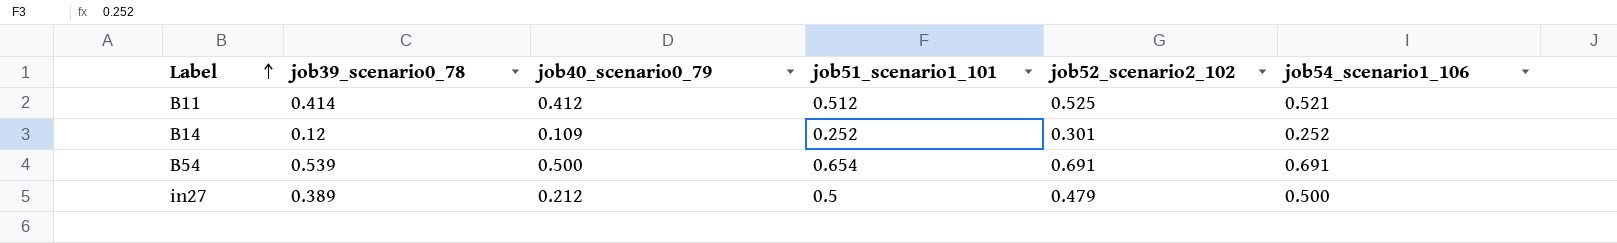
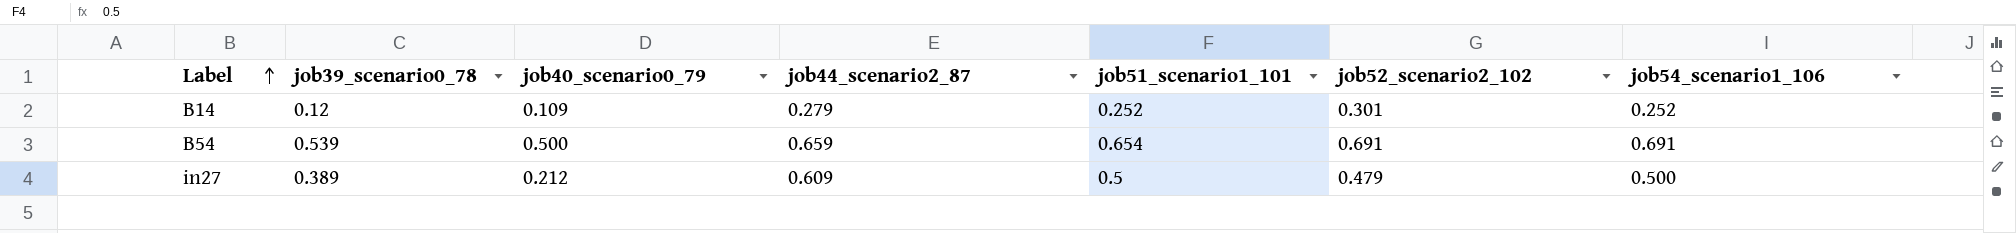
column job44_scenario2_87 | position: none -> 4
row B11: 0.414 | 0.412 | 0.512 | 0.525 | 0.521 -> none

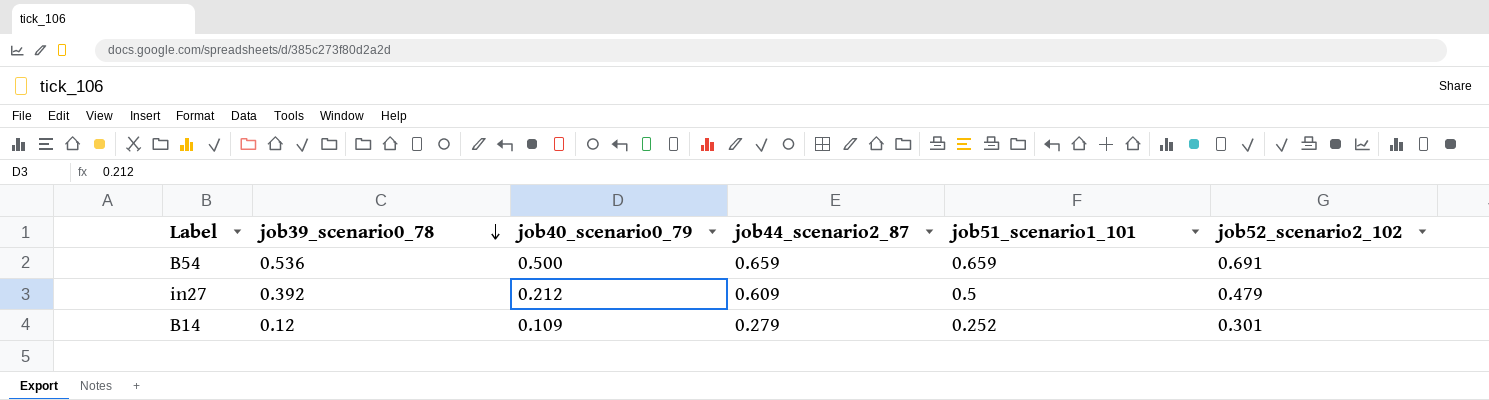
row order: Label ascending -> job39_scenario0_78 descending
column job54_scenario1_106 | position: 7 -> none
B54 | job39_scenario0_78: 0.539 -> 0.536
B54 | job51_scenario1_101: 0.654 -> 0.659
in27 | job39_scenario0_78: 0.389 -> 0.392

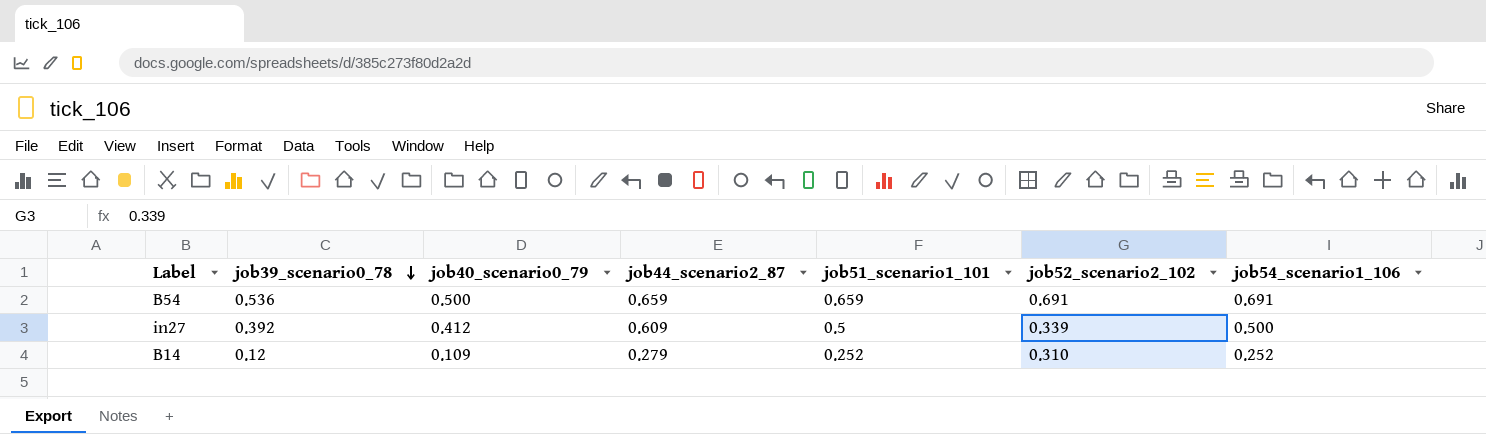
column job54_scenario1_106 | position: none -> 7
in27 | job40_scenario0_79: 0.212 -> 0.412
in27 | job52_scenario2_102: 0.479 -> 0.339
B14 | job52_scenario2_102: 0.301 -> 0.310

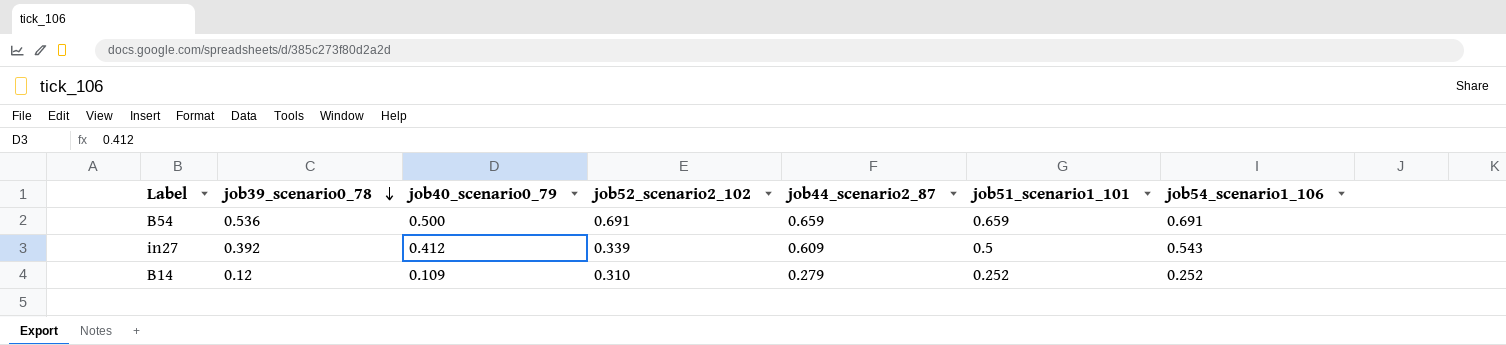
column job52_scenario2_102 | position: 6 -> 4
in27 | job54_scenario1_106: 0.500 -> 0.543

